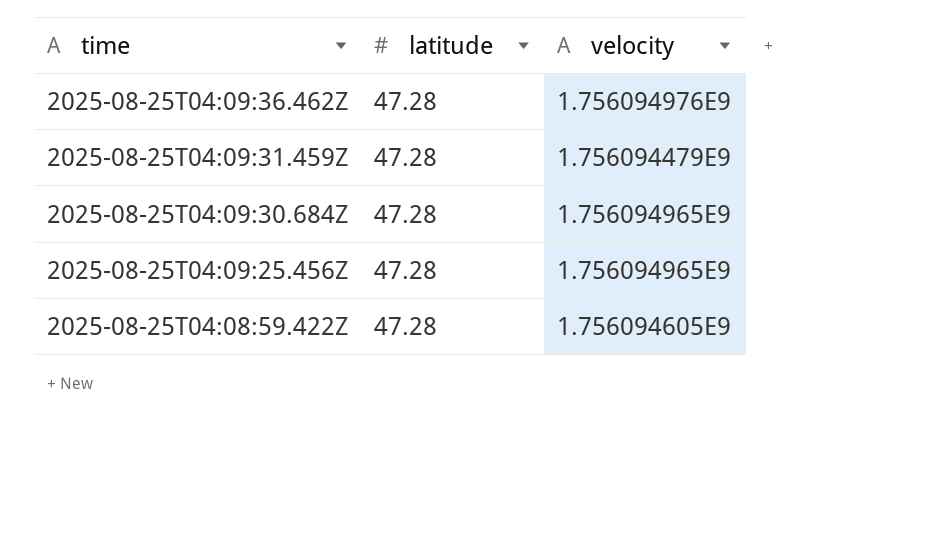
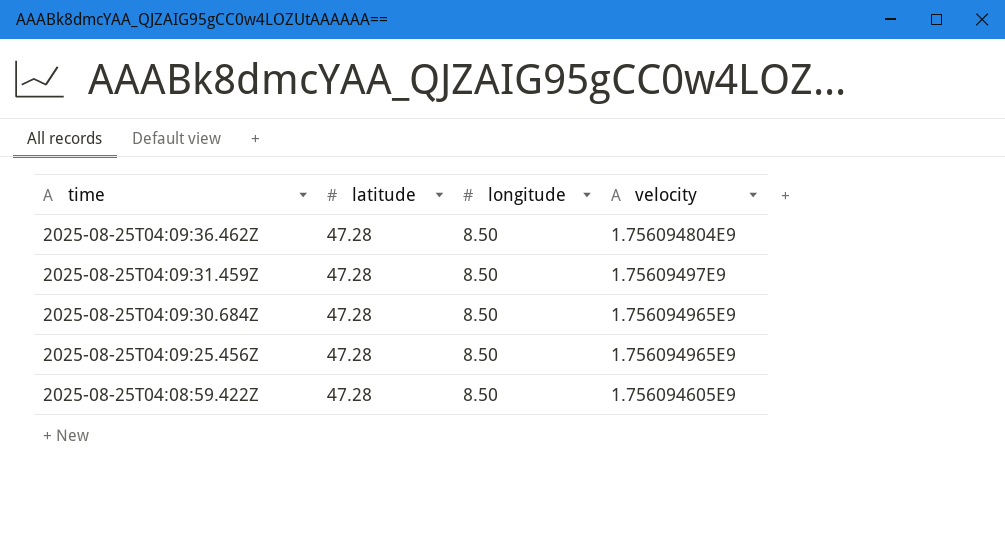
column longitude | position: none -> 3
2025-08-25T04:09:36.462Z | velocity: 1.756094976E9 -> 1.756094804E9
2025-08-25T04:09:31.459Z | velocity: 1.756094479E9 -> 1.75609497E9

